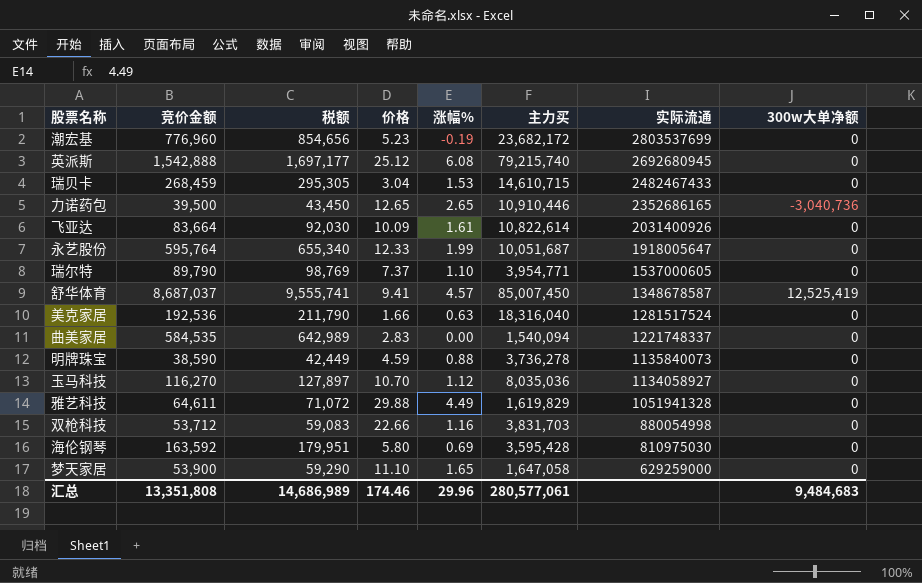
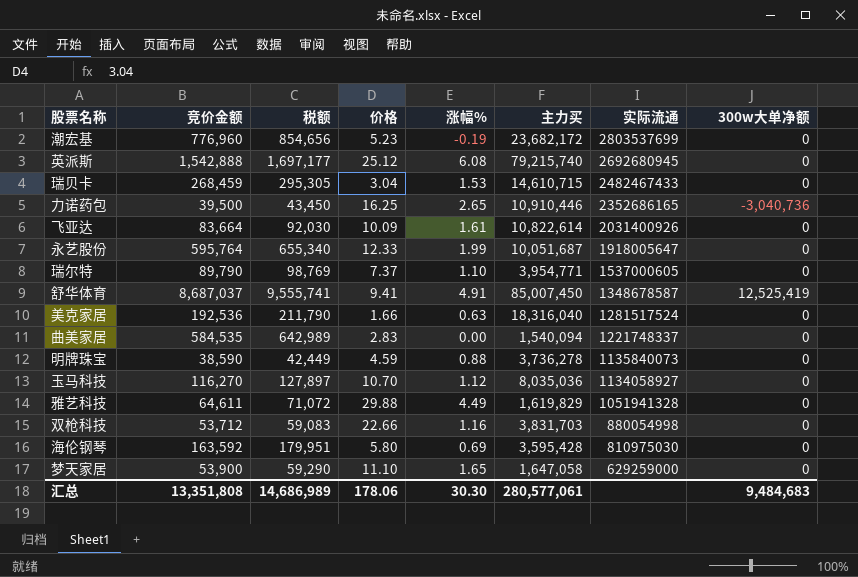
力诺药包 | 价格: 12.65 -> 16.25
舒华体育 | 涨幅%: 4.57 -> 4.91
汇总 | 价格: 174.46 -> 178.06
汇总 | 涨幅%: 29.96 -> 30.30

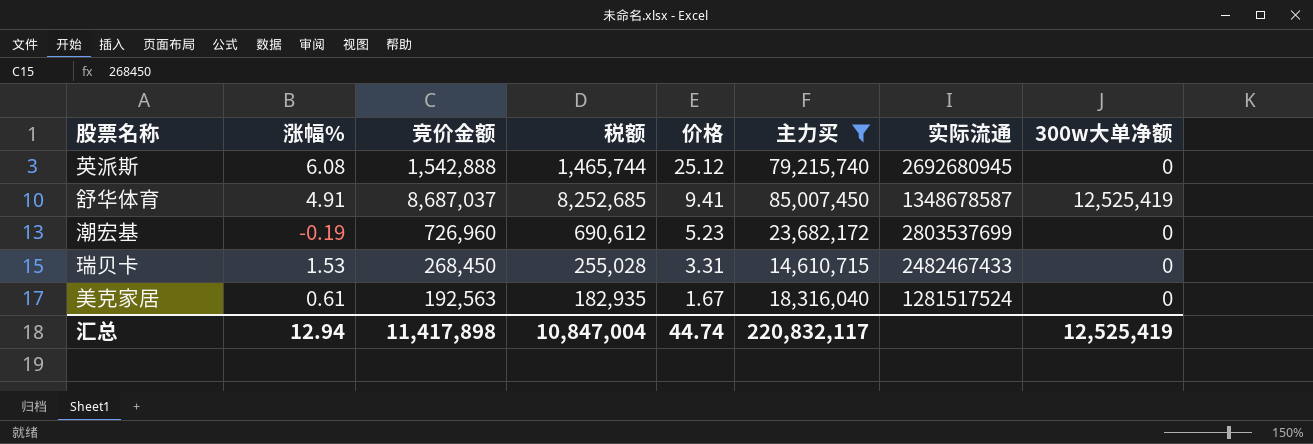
filter: none -> 主力买 >= 14,610,715
row order: 实际流通 descending -> 价格 descending
column 涨幅% | position: 5 -> 2
column 税额 | formula: [竞价金额] * 1.1 -> [竞价金额] * 0.95
潮宏基 | 竞价金额: 776,960 -> 726,960
瑞贝卡 | 竞价金额: 268,459 -> 268,450
瑞贝卡 | 价格: 3.04 -> 3.31
美克家居 | 涨幅%: 0.63 -> 0.61
美克家居 | 竞价金额: 192,536 -> 192,563
美克家居 | 价格: 1.66 -> 1.67
汇总 | 涨幅%: 30.30 -> 12.94
汇总 | 竞价金额: 13,351,808 -> 11,417,898
汇总 | 税额: 14,686,989 -> 10,847,004
汇总 | 价格: 178.06 -> 44.74
汇总 | 主力买: 280,577,061 -> 220,832,117
汇总 | 300w大单净额: 9,484,683 -> 12,525,419

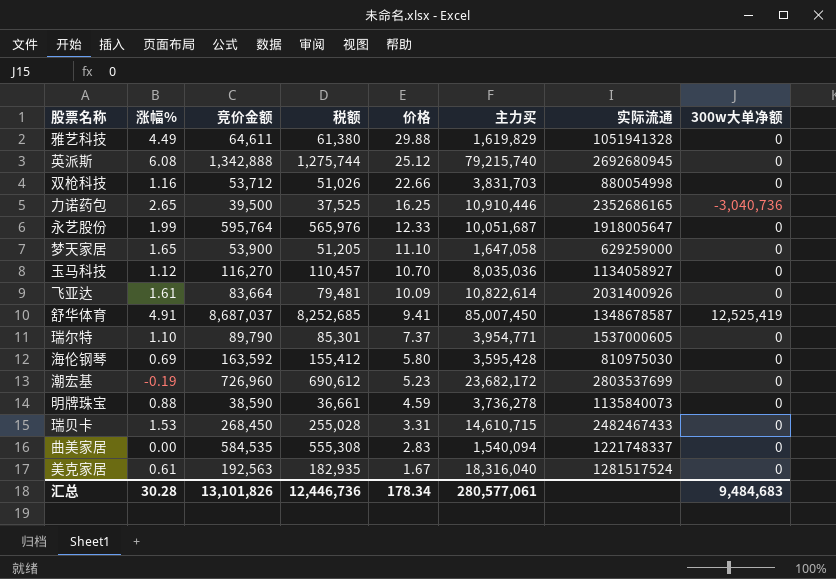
filter: 主力买 >= 14,610,715 -> none
英派斯 | 竞价金额: 1,542,888 -> 1,342,888
英派斯 | 税额: 1,465,744 -> 1,275,744
汇总 | 涨幅%: 12.94 -> 30.28
汇总 | 竞价金额: 11,417,898 -> 13,101,826
汇总 | 税额: 10,847,004 -> 12,446,736
汇总 | 价格: 44.74 -> 178.34
汇总 | 主力买: 220,832,117 -> 280,577,061
汇总 | 300w大单净额: 12,525,419 -> 9,484,683

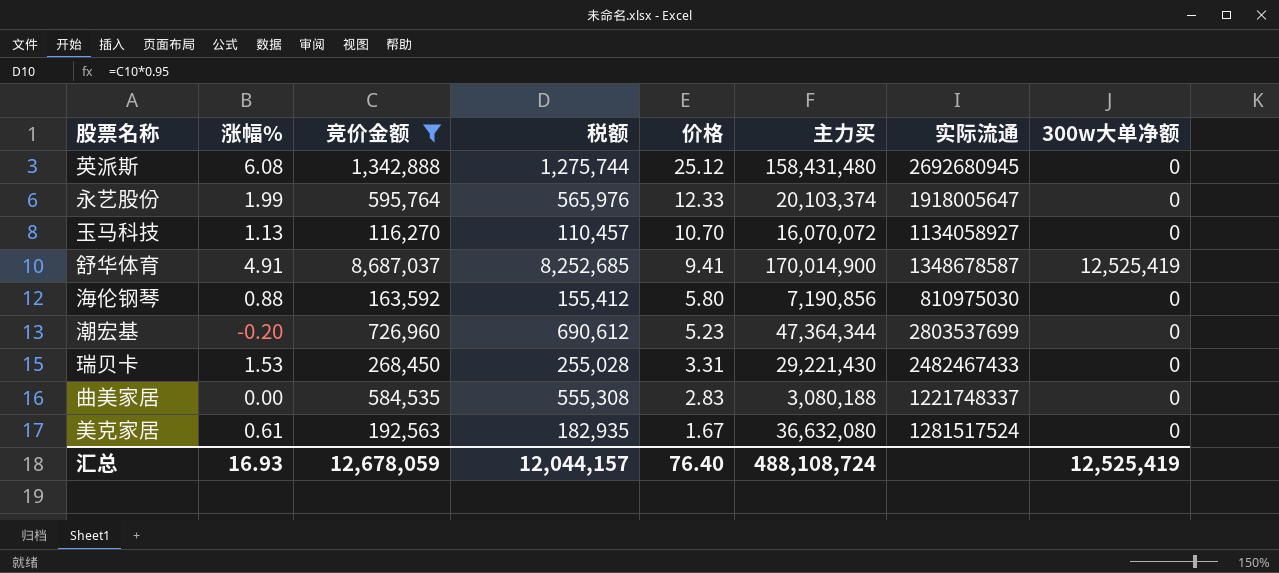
filter: none -> 竞价金额 >= 116,270
英派斯 | 主力买: 79,215,740 -> 158,431,480
永艺股份 | 主力买: 10,051,687 -> 20,103,374
玉马科技 | 涨幅%: 1.12 -> 1.13
玉马科技 | 主力买: 8,035,036 -> 16,070,072
舒华体育 | 主力买: 85,007,450 -> 170,014,900
海伦钢琴 | 涨幅%: 0.69 -> 0.88
海伦钢琴 | 主力买: 3,595,428 -> 7,190,856
潮宏基 | 涨幅%: -0.19 -> -0.20
潮宏基 | 主力买: 23,682,172 -> 47,364,344
瑞贝卡 | 主力买: 14,610,715 -> 29,221,430
曲美家居 | 主力买: 1,540,094 -> 3,080,188
美克家居 | 主力买: 18,316,040 -> 36,632,080
汇总 | 涨幅%: 30.28 -> 16.93
汇总 | 竞价金额: 13,101,826 -> 12,678,059
汇总 | 税额: 12,446,736 -> 12,044,157
汇总 | 价格: 178.34 -> 76.40
汇总 | 主力买: 280,577,061 -> 488,108,724
汇总 | 300w大单净额: 9,484,683 -> 12,525,419

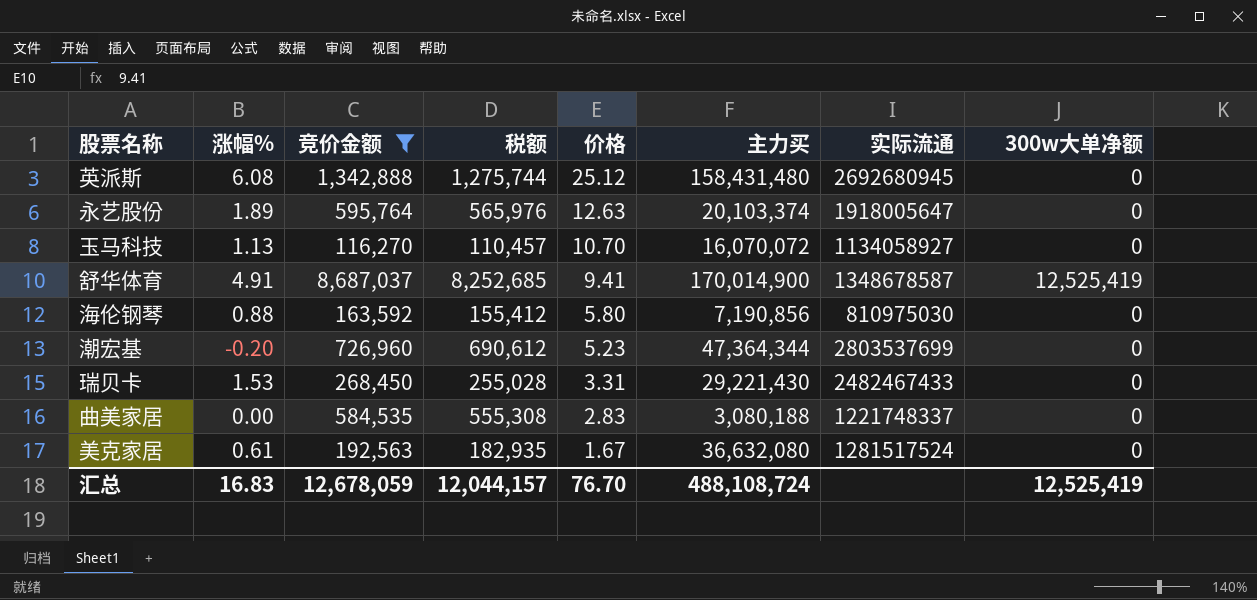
永艺股份 | 涨幅%: 1.99 -> 1.89
永艺股份 | 价格: 12.33 -> 12.63
汇总 | 涨幅%: 16.93 -> 16.83
汇总 | 价格: 76.40 -> 76.70

